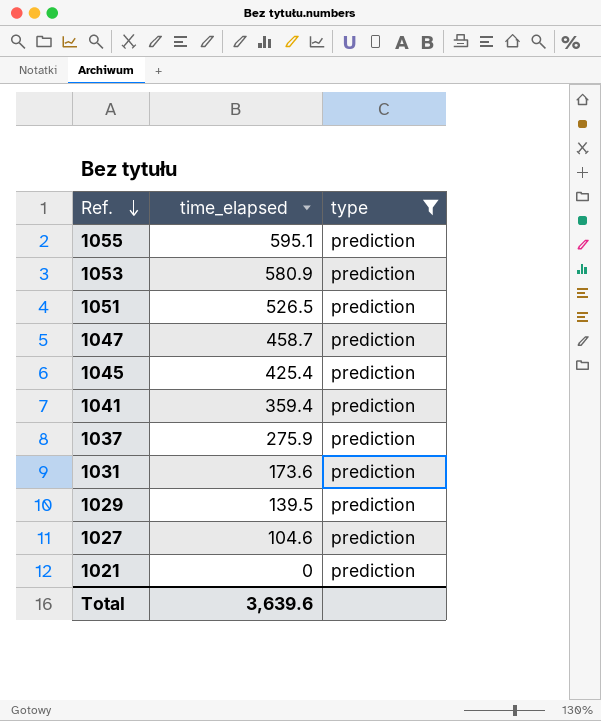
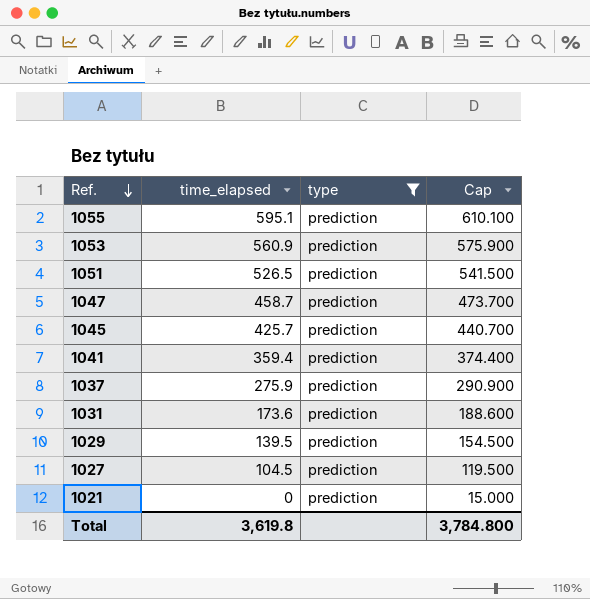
column Cap | formula: none -> [time_elapsed] + 15
1053 | time_elapsed: 580.9 -> 560.9
1045 | time_elapsed: 425.4 -> 425.7
1027 | time_elapsed: 104.6 -> 104.5
Total | time_elapsed: 3,639.6 -> 3,619.8

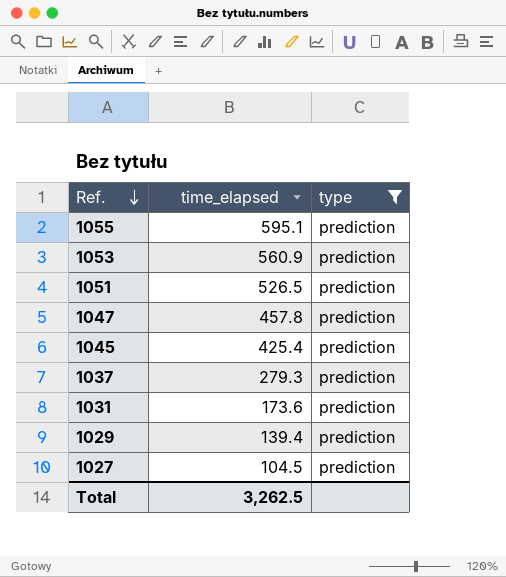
column Cap | formula: [time_elapsed] + 15 -> none
row 1041: 359.4 | prediction | 374.400 -> none
row 1021: 0 | prediction | 15.000 -> none
1047 | time_elapsed: 458.7 -> 457.8
1045 | time_elapsed: 425.7 -> 425.4
1037 | time_elapsed: 275.9 -> 279.3
1029 | time_elapsed: 139.5 -> 139.4
Total | time_elapsed: 3,619.8 -> 3,262.5

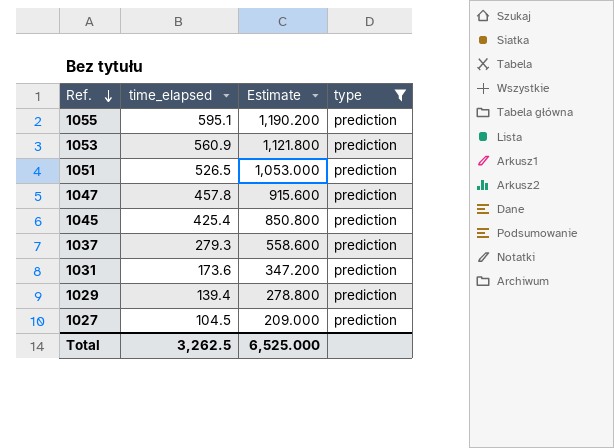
column Estimate | formula: none -> [time_elapsed] * 2

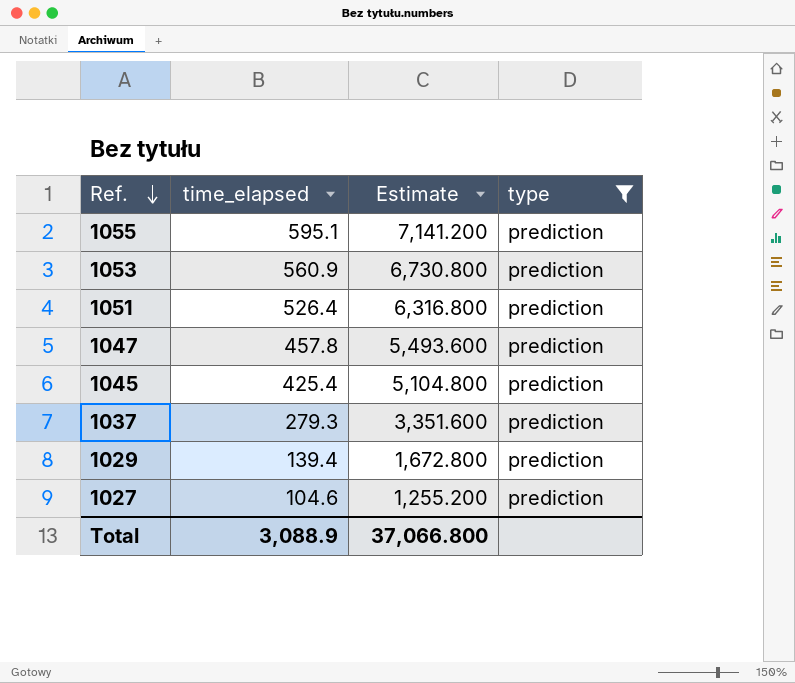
column Estimate | formula: [time_elapsed] * 2 -> [time_elapsed] * 12
row 1031: 173.6 | 347.200 | prediction -> none
1051 | time_elapsed: 526.5 -> 526.4
1027 | time_elapsed: 104.5 -> 104.6
Total | time_elapsed: 3,262.5 -> 3,088.9
Total | Estimate: 6,525.000 -> 37,066.800

